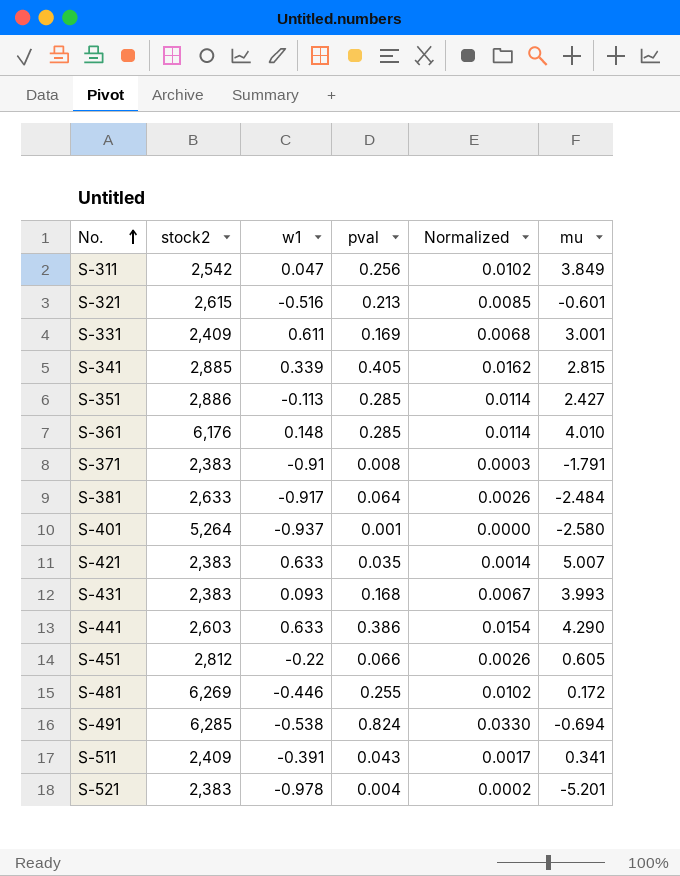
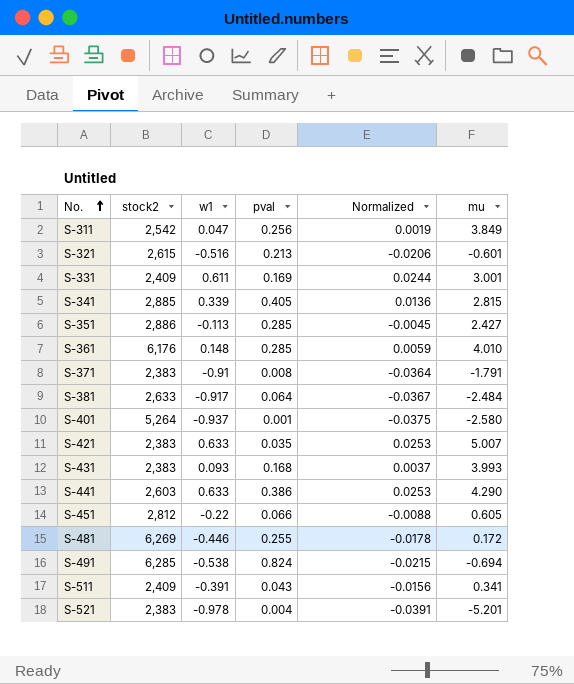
column Normalized | formula: [pval] * 0.04 -> [w1] * 0.04

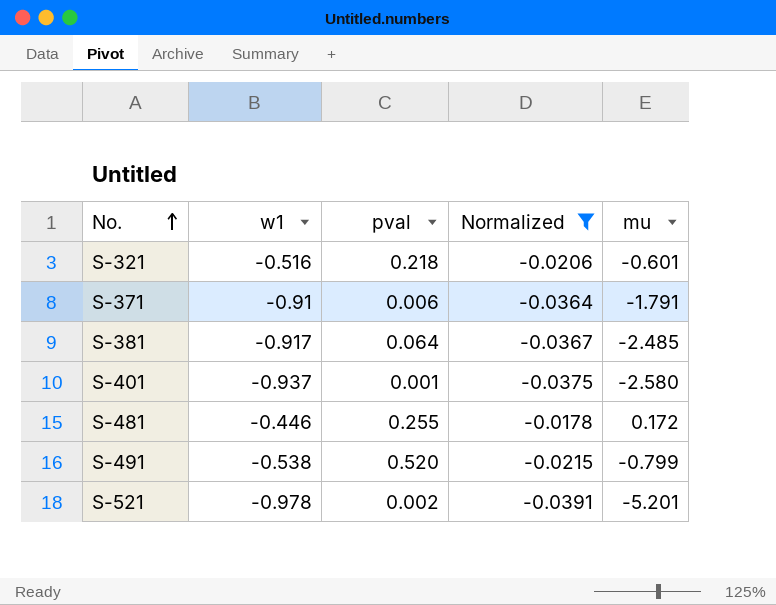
filter: none -> Normalized <= -0.0178
column stock2 | position: 2 -> none
S-321 | pval: 0.213 -> 0.218
S-371 | pval: 0.008 -> 0.006
S-381 | mu: -2.484 -> -2.485
S-491 | pval: 0.824 -> 0.520
S-491 | mu: -0.694 -> -0.799
S-521 | pval: 0.004 -> 0.002

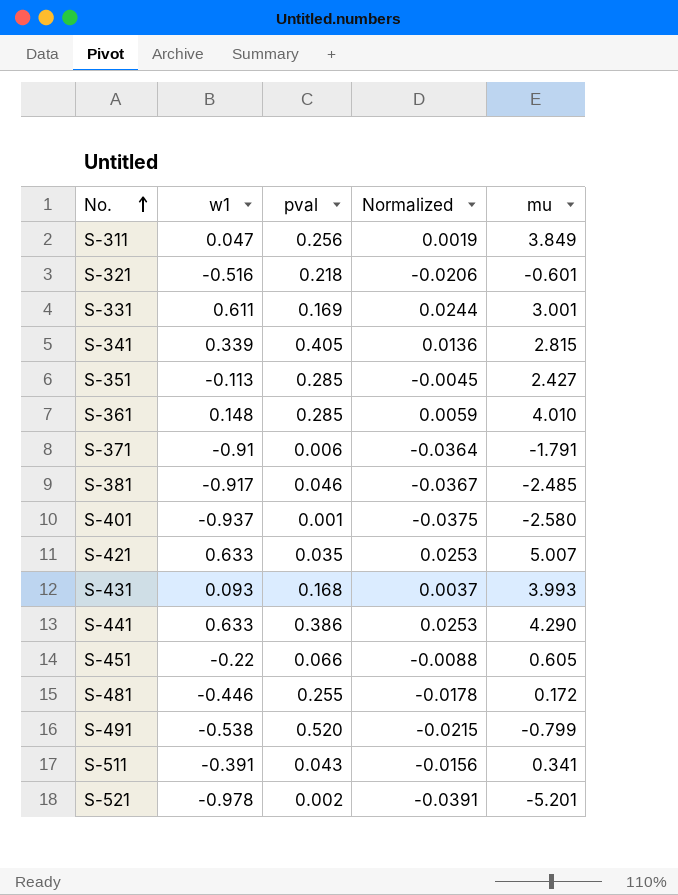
filter: Normalized <= -0.0178 -> none
S-381 | pval: 0.064 -> 0.046

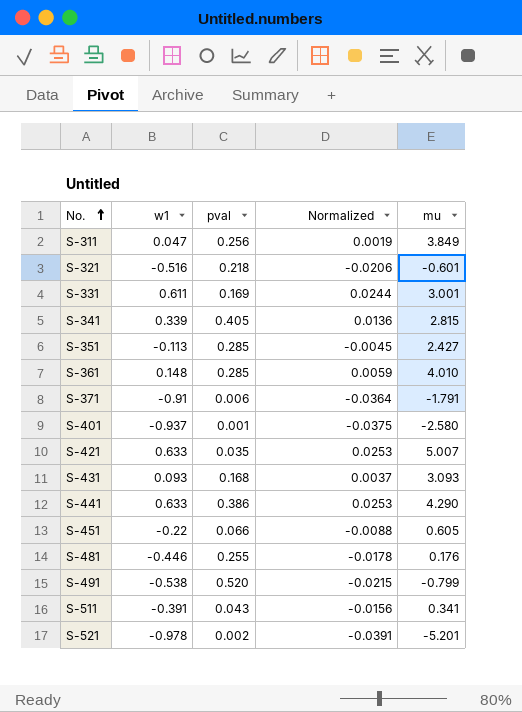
row S-381: -0.917 | 0.046 | -0.0367 | -2.485 -> none
S-431 | mu: 3.993 -> 3.093
S-481 | mu: 0.172 -> 0.176

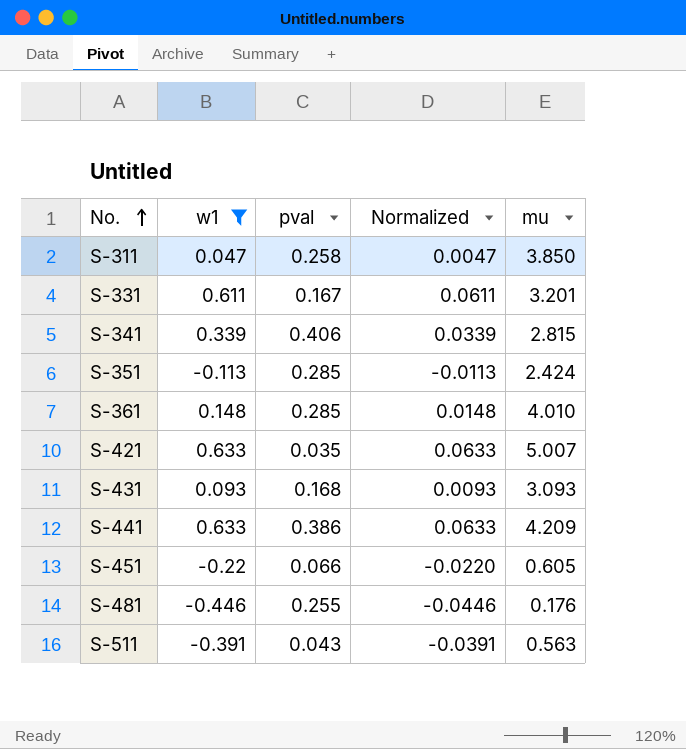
filter: none -> w1 >= -0.446
column Normalized | formula: [w1] * 0.04 -> [w1] * 0.1
S-311 | pval: 0.256 -> 0.258
S-311 | mu: 3.849 -> 3.850
S-331 | pval: 0.169 -> 0.167
S-331 | mu: 3.001 -> 3.201
S-341 | pval: 0.405 -> 0.406
S-351 | mu: 2.427 -> 2.424
S-441 | mu: 4.290 -> 4.209
S-511 | mu: 0.341 -> 0.563

